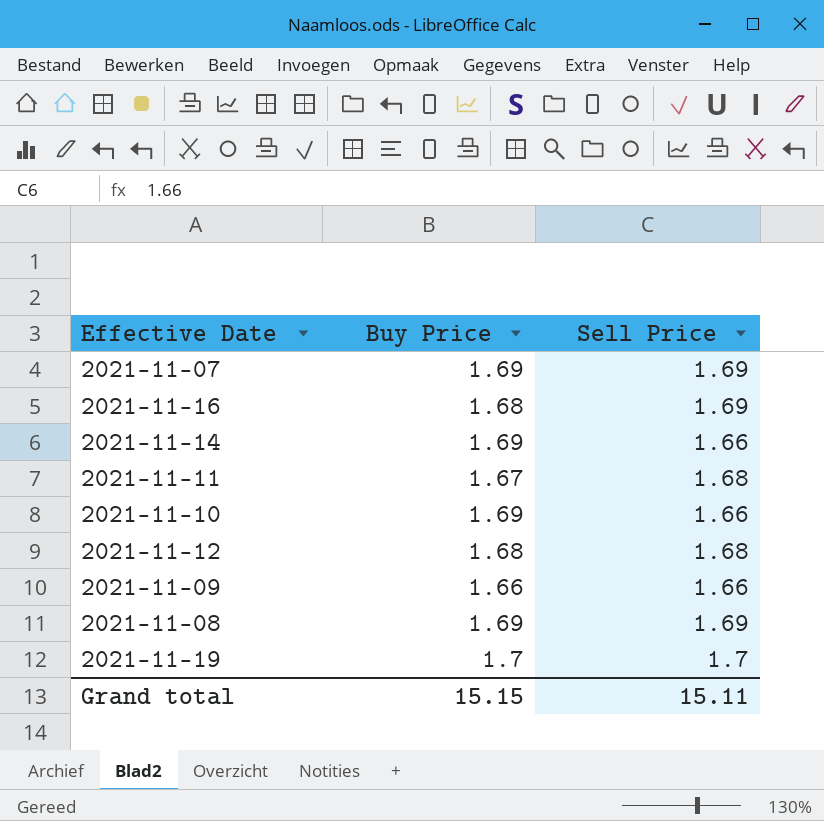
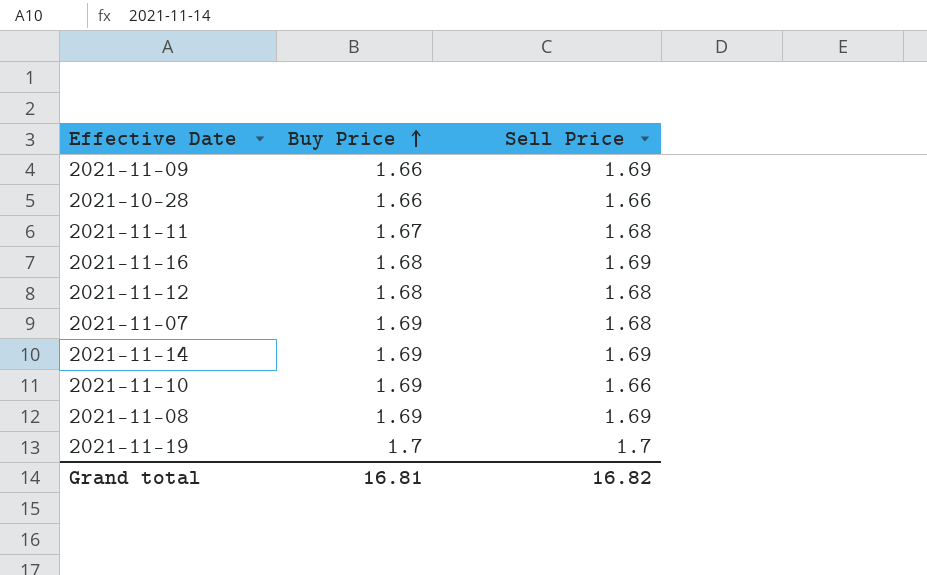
row order: none -> Buy Price ascending
2021-11-09 | Sell Price: 1.66 -> 1.69
row 2021-10-28: none -> 1.66 | 1.66
2021-11-07 | Sell Price: 1.69 -> 1.68
2021-11-14 | Sell Price: 1.66 -> 1.69
Grand total | Buy Price: 15.15 -> 16.81
Grand total | Sell Price: 15.11 -> 16.82

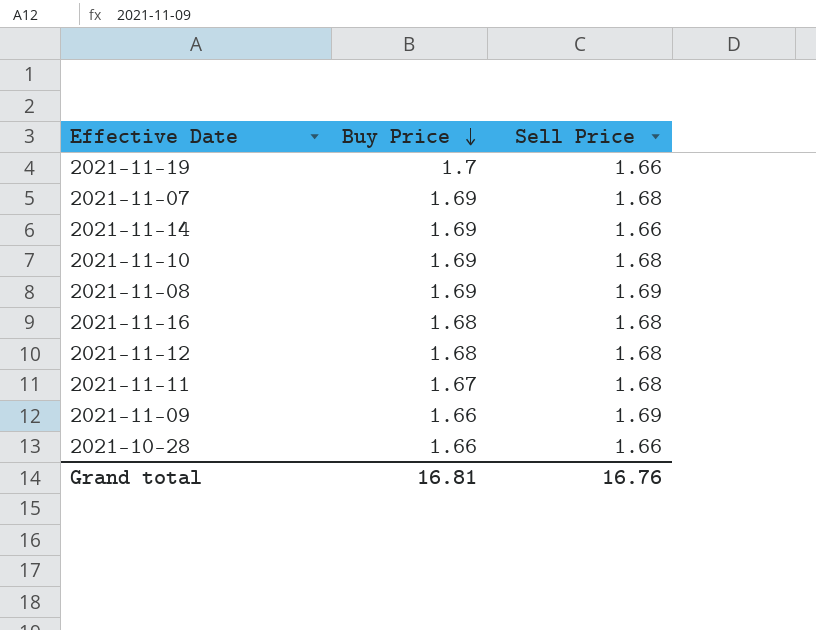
row order: Buy Price ascending -> Buy Price descending
2021-11-19 | Sell Price: 1.7 -> 1.66
2021-11-14 | Sell Price: 1.69 -> 1.66
2021-11-10 | Sell Price: 1.66 -> 1.68
2021-11-16 | Sell Price: 1.69 -> 1.68
Grand total | Sell Price: 16.82 -> 16.76

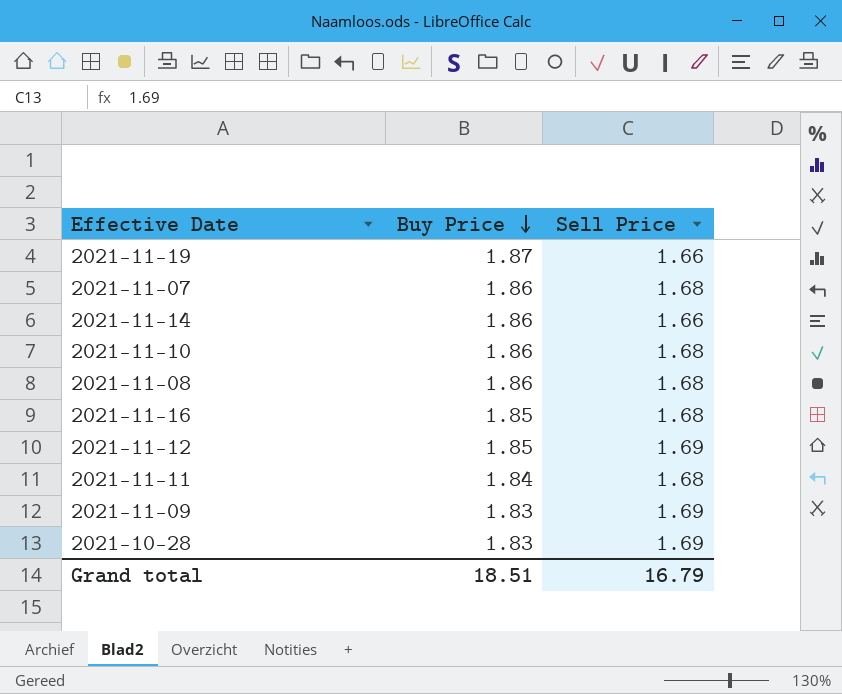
2021-11-19 | Buy Price: 1.7 -> 1.87
2021-11-07 | Buy Price: 1.69 -> 1.86
2021-11-14 | Buy Price: 1.69 -> 1.86
2021-11-10 | Buy Price: 1.69 -> 1.86
2021-11-08 | Buy Price: 1.69 -> 1.86
2021-11-08 | Sell Price: 1.69 -> 1.68
2021-11-16 | Buy Price: 1.68 -> 1.85
2021-11-12 | Buy Price: 1.68 -> 1.85
2021-11-12 | Sell Price: 1.68 -> 1.69
2021-11-11 | Buy Price: 1.67 -> 1.84
2021-11-09 | Buy Price: 1.66 -> 1.83
2021-10-28 | Buy Price: 1.66 -> 1.83
2021-10-28 | Sell Price: 1.66 -> 1.69
Grand total | Buy Price: 16.81 -> 18.51
Grand total | Sell Price: 16.76 -> 16.79

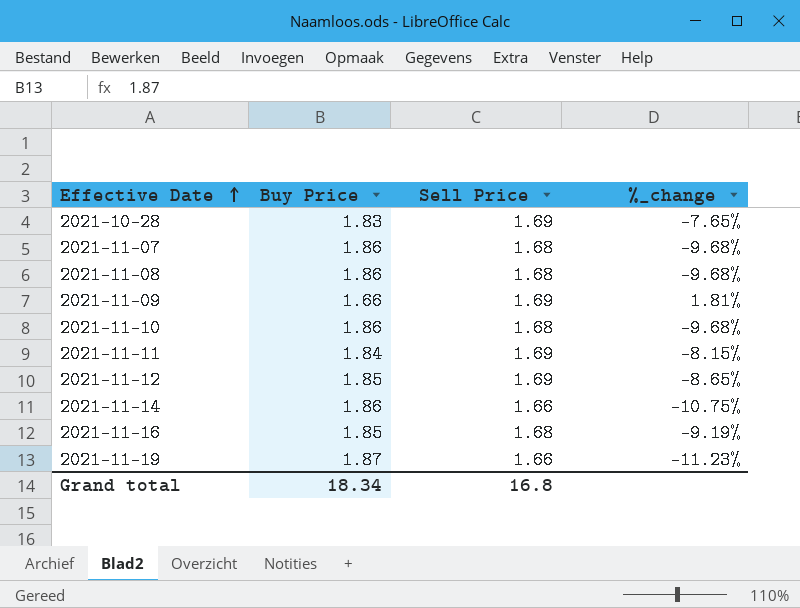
row order: Buy Price descending -> Effective Date ascending
column %_change | formula: none -> ([Sell Price] - [Buy Price]) / [Buy Price]
2021-11-09 | Buy Price: 1.83 -> 1.66
2021-11-11 | Sell Price: 1.68 -> 1.69
Grand total | Buy Price: 18.51 -> 18.34
Grand total | Sell Price: 16.79 -> 16.8

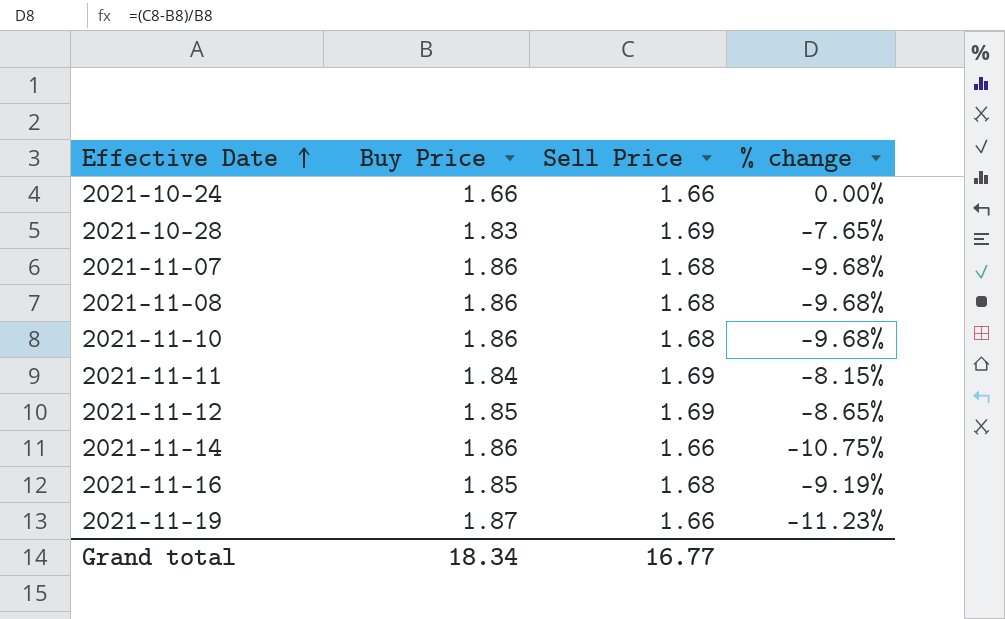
column name: %_change -> % change
row 2021-11-09: 1.66 | 1.69 | 1.81% -> none
row 2021-10-24: none -> 1.66 | 1.66 | 0.00%
Grand total | Sell Price: 16.8 -> 16.77

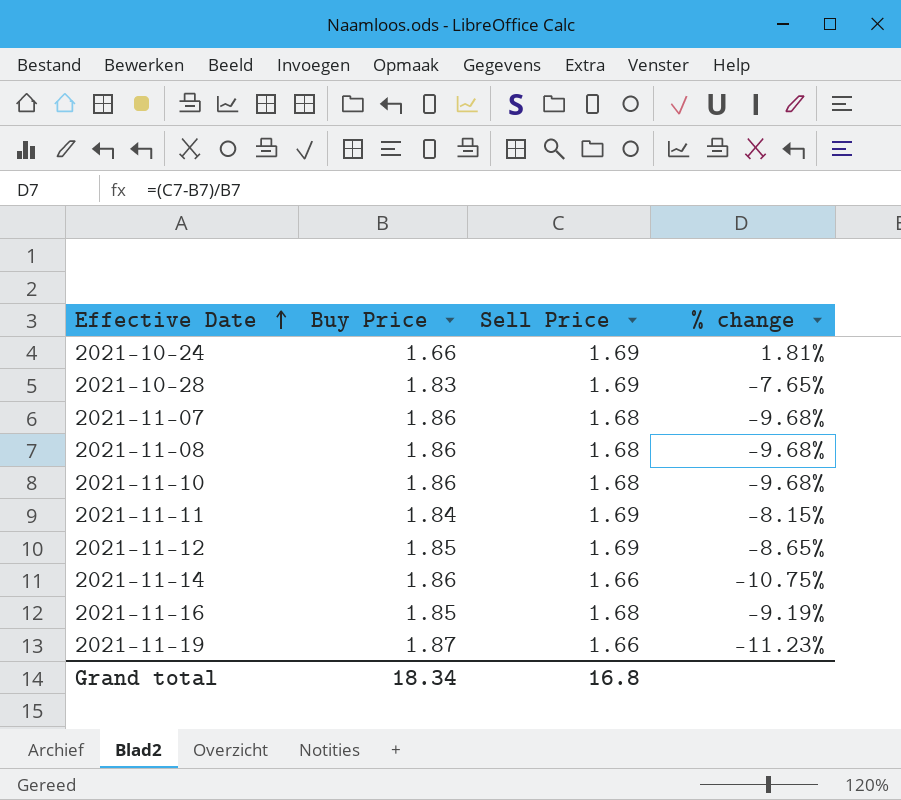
2021-10-24 | Sell Price: 1.66 -> 1.69
2021-10-24 | % change: 0.00% -> 1.81%
Grand total | Sell Price: 16.77 -> 16.8

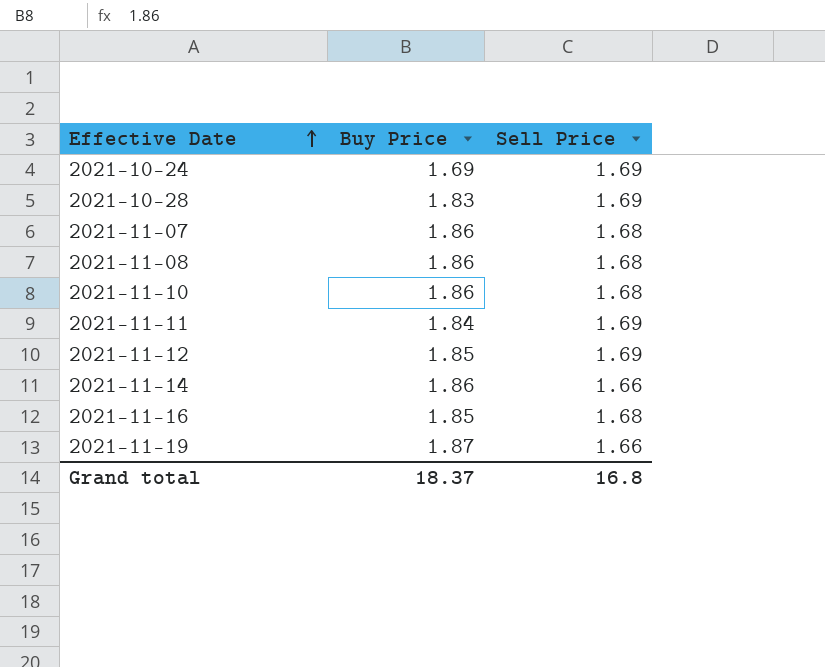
column % change | formula: ([Sell Price] - [Buy Price]) / [Buy Price] -> none
2021-10-24 | Buy Price: 1.66 -> 1.69
Grand total | Buy Price: 18.34 -> 18.37

